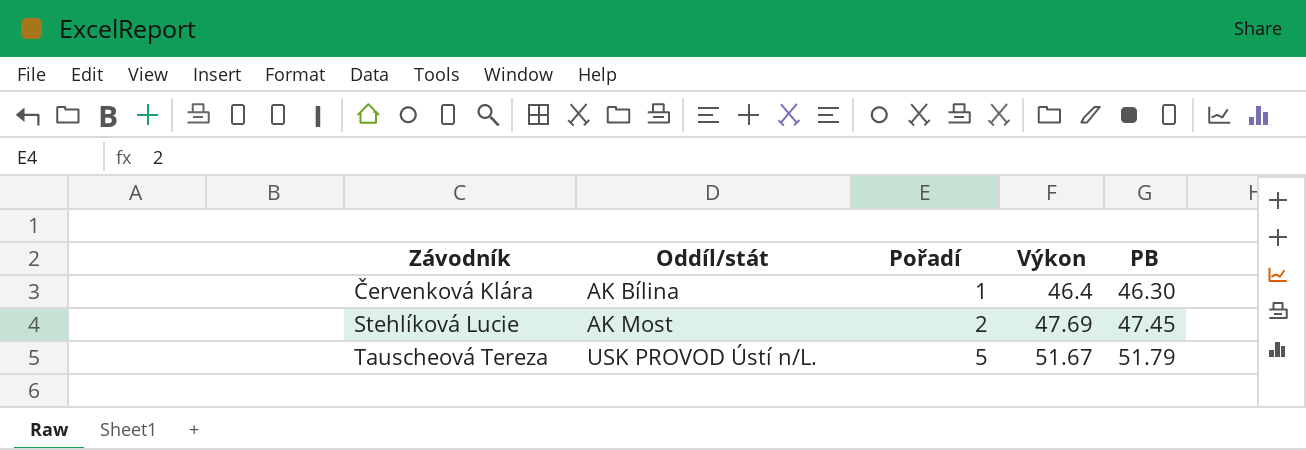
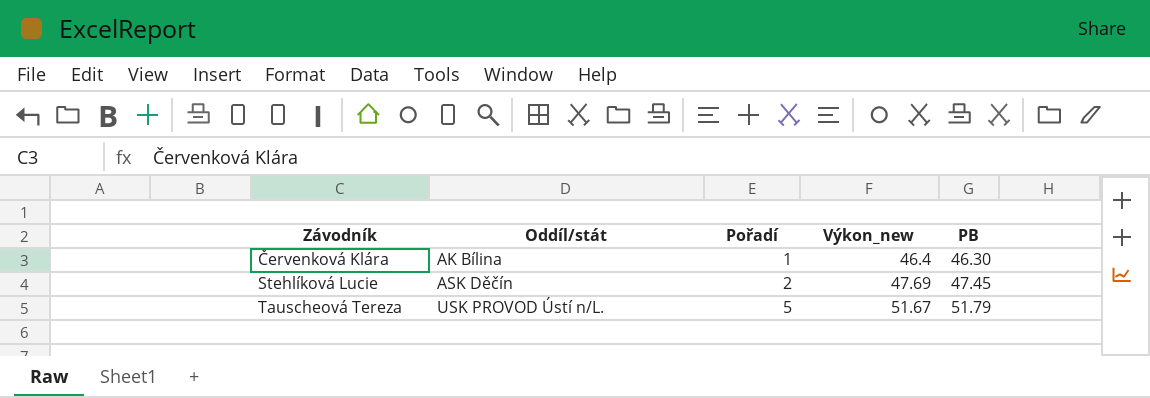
column name: Výkon -> Výkon_new
Stehlíková Lucie | Oddíl/stát: AK Most -> ASK Děčín

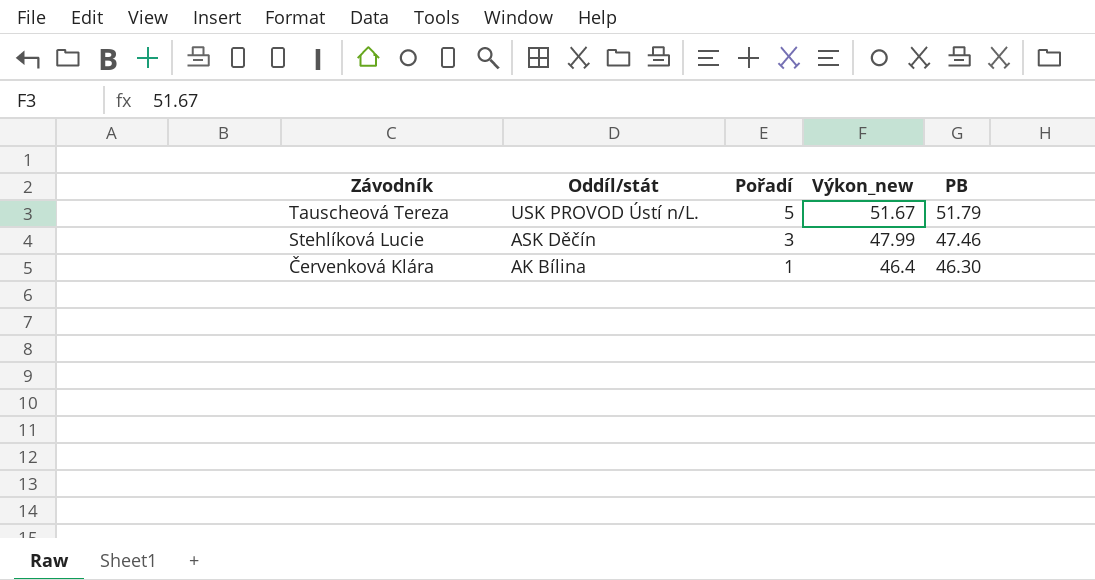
row order: Závodník ascending -> Závodník descending
Stehlíková Lucie | Pořadí: 2 -> 3
Stehlíková Lucie | Výkon_new: 47.69 -> 47.99
Stehlíková Lucie | PB: 47.45 -> 47.46

